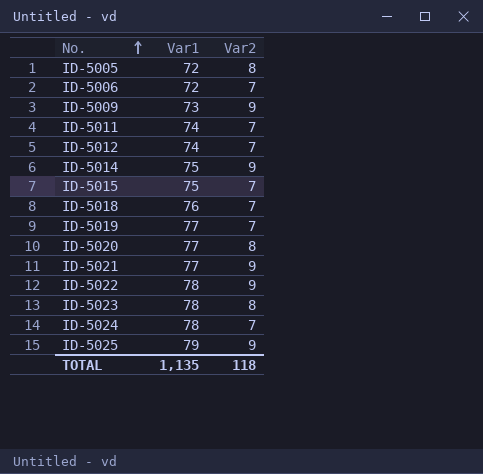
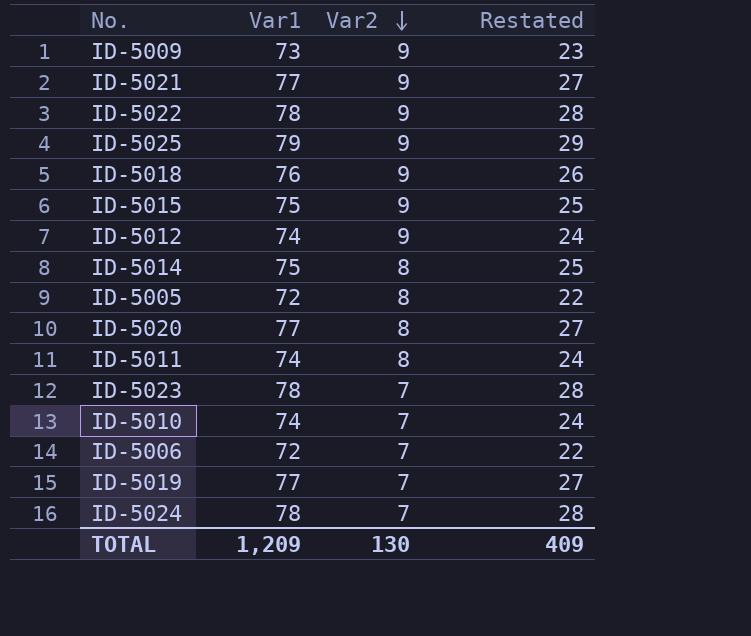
row order: No. ascending -> Var2 descending
column Restated | formula: none -> [Var1] - 50
ID-5018 | Var2: 7 -> 9
ID-5015 | Var2: 7 -> 9
ID-5012 | Var2: 7 -> 9
ID-5014 | Var2: 9 -> 8
ID-5011 | Var2: 7 -> 8
ID-5023 | Var2: 8 -> 7
row ID-5010: none -> 74 | 7 | 24
TOTAL | Var1: 1,135 -> 1,209
TOTAL | Var2: 118 -> 130

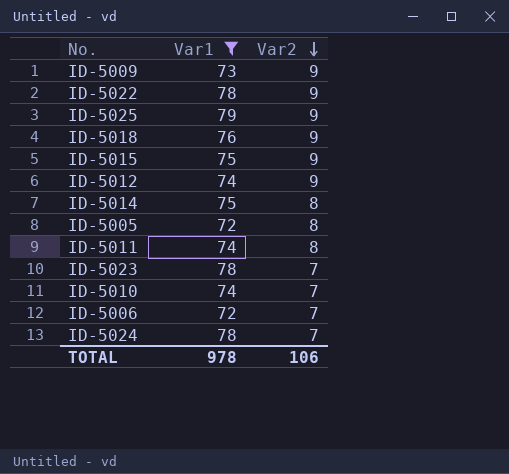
filter: none -> Var1 != 77
column Restated | formula: [Var1] - 50 -> none
TOTAL | Var1: 1,209 -> 978
TOTAL | Var2: 130 -> 106

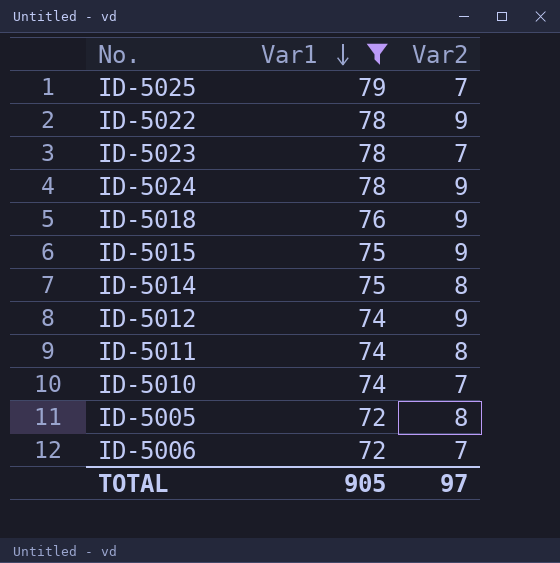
row order: Var2 descending -> Var1 descending
row ID-5009: 73 | 9 -> none
ID-5025 | Var2: 9 -> 7
ID-5024 | Var2: 7 -> 9
TOTAL | Var1: 978 -> 905
TOTAL | Var2: 106 -> 97

